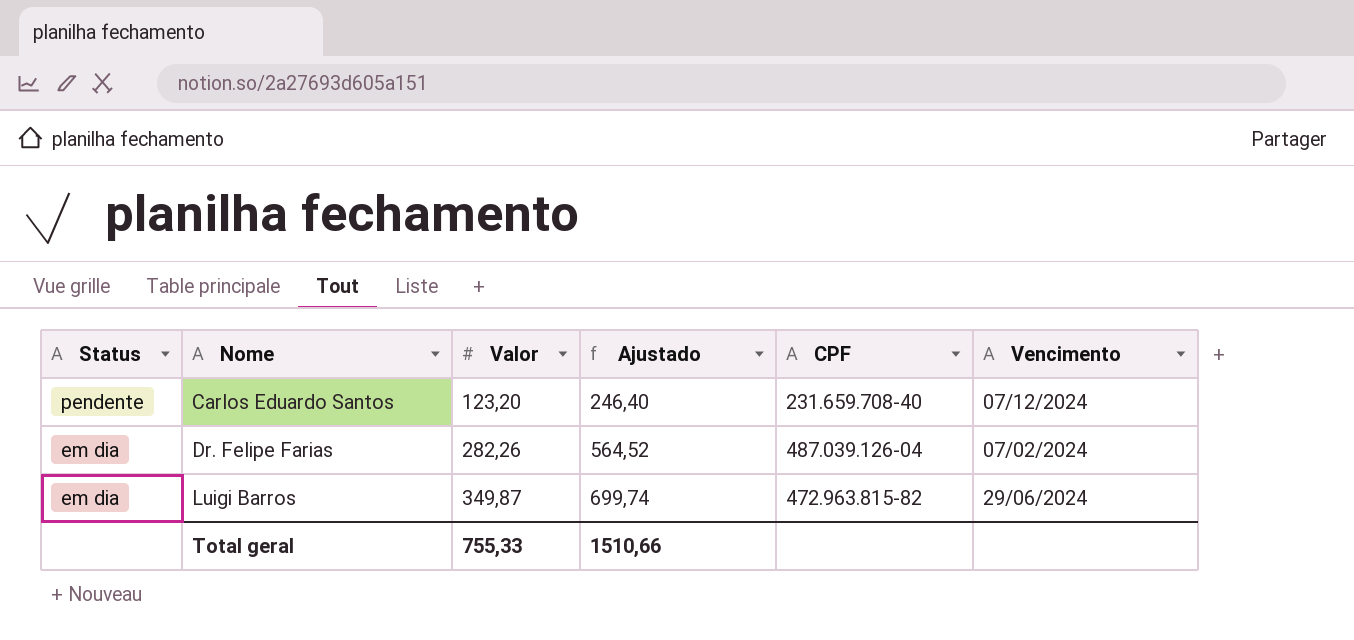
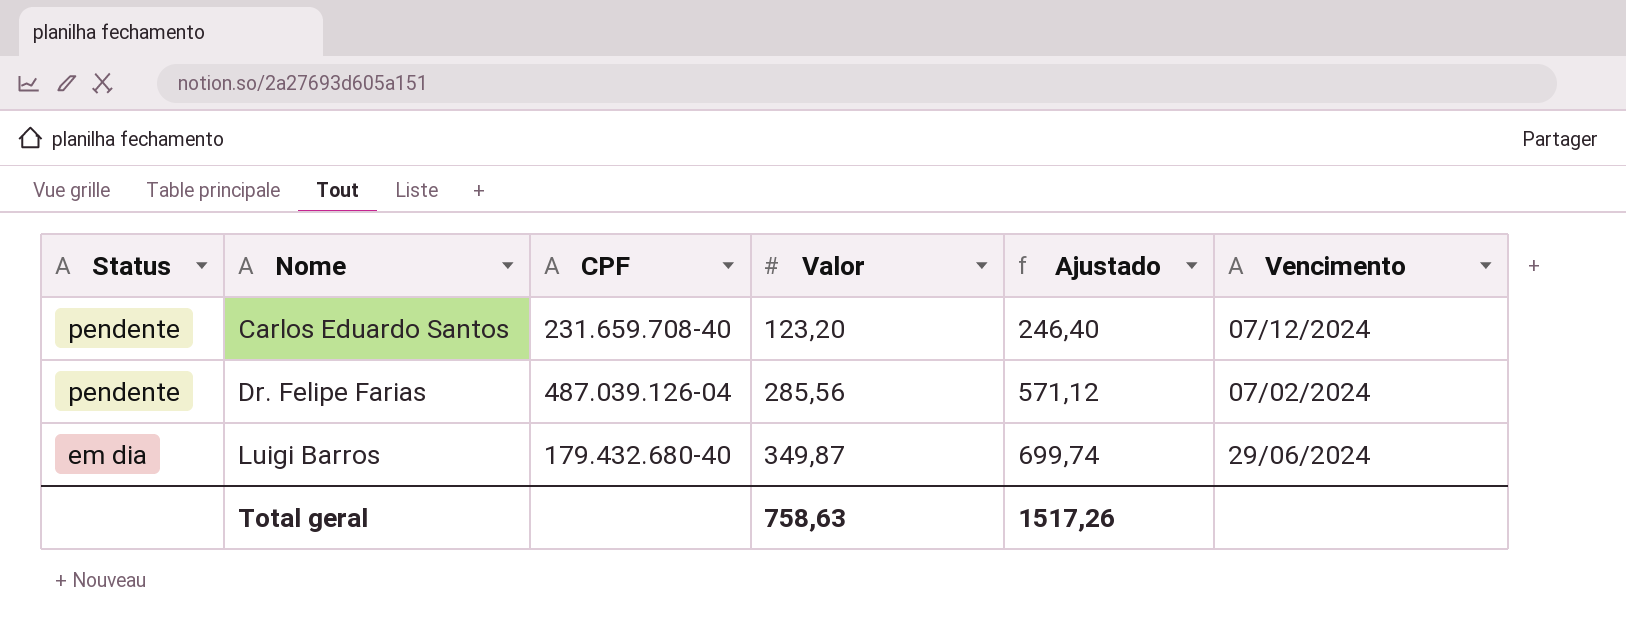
column CPF | position: 5 -> 3
Dr. Felipe Farias | Status: em dia -> pendente
Dr. Felipe Farias | Valor: 282,26 -> 285,56
Dr. Felipe Farias | Ajustado: 564,52 -> 571,12
Luigi Barros | CPF: 472.963.815-82 -> 179.432.680-40
Total geral | Valor: 755,33 -> 758,63
Total geral | Ajustado: 1510,66 -> 1517,26

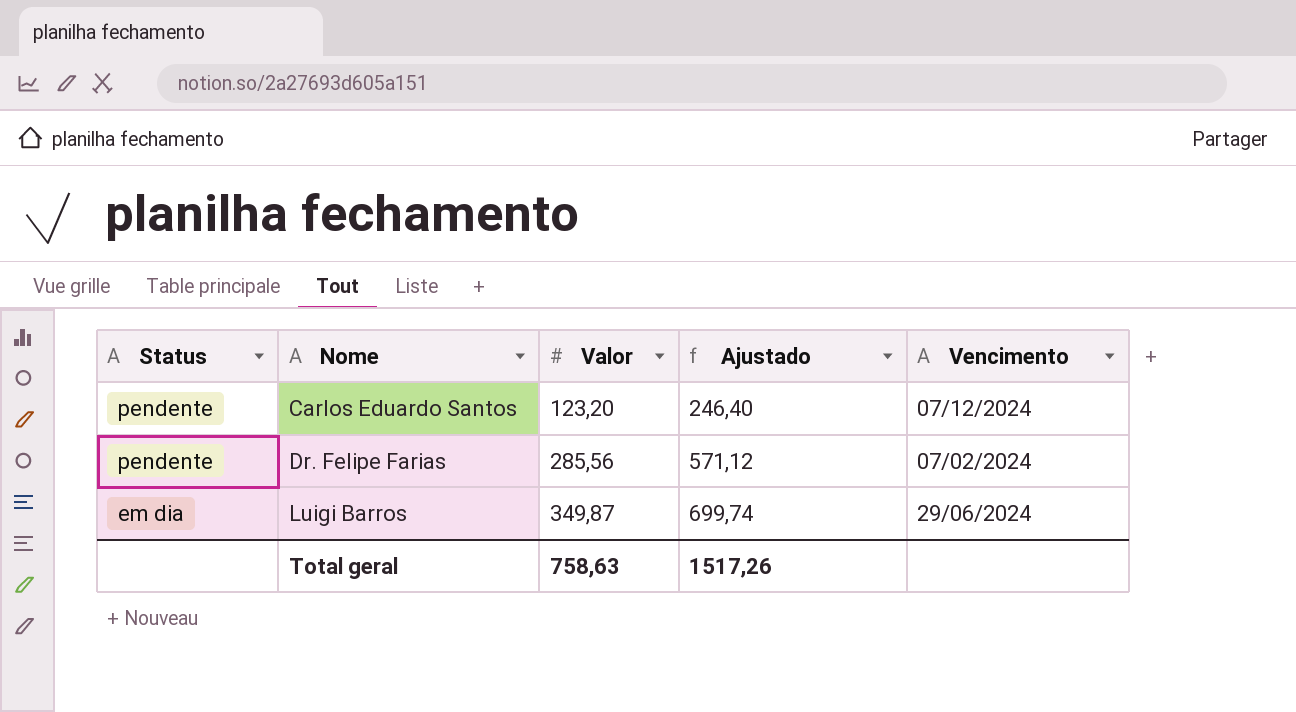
column CPF | position: 3 -> none

